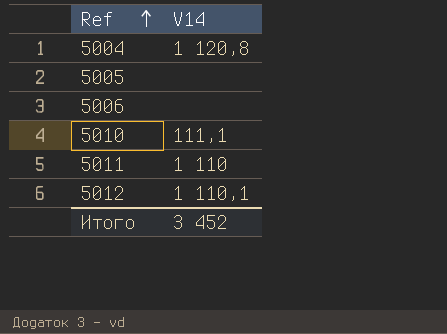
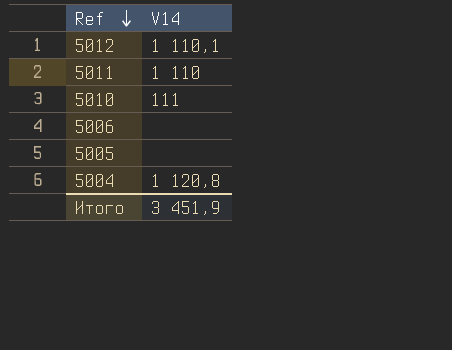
row order: Ref ascending -> Ref descending
5010 | V14: 111,1 -> 111
Итого | V14: 3 452 -> 3 451,9

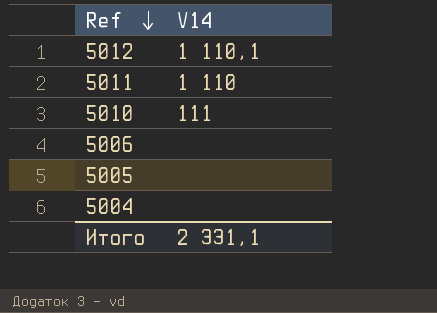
5004 | V14: 1 120,8 -> none
Итого | V14: 3 451,9 -> 2 331,1

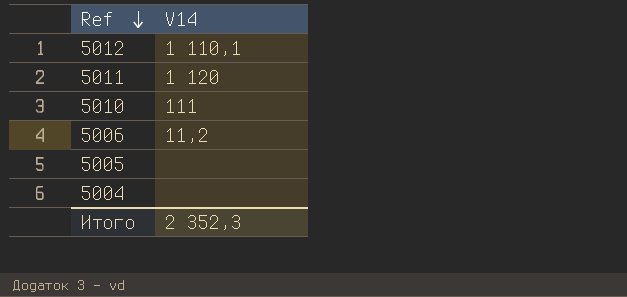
5011 | V14: 1 110 -> 1 120
5006 | V14: none -> 11,2
Итого | V14: 2 331,1 -> 2 352,3

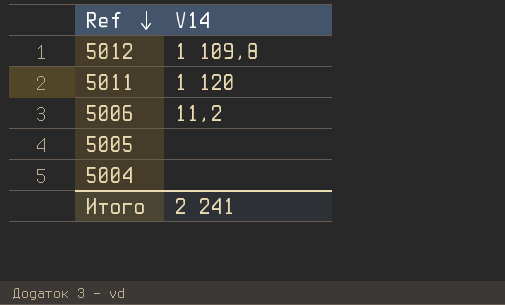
row 5010: 111 -> none
5012 | V14: 1 110,1 -> 1 109,8
Итого | V14: 2 352,3 -> 2 241

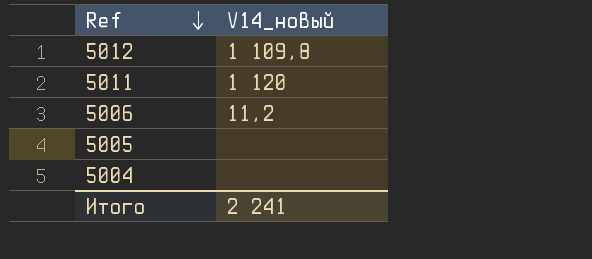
column name: V14 -> V14_новый

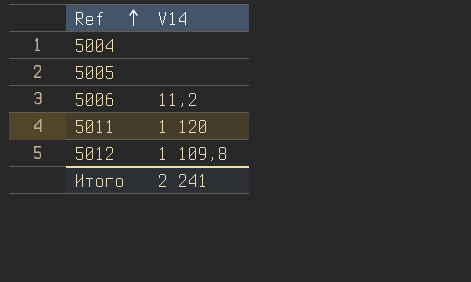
row order: Ref descending -> Ref ascending
column name: V14_новый -> V14

